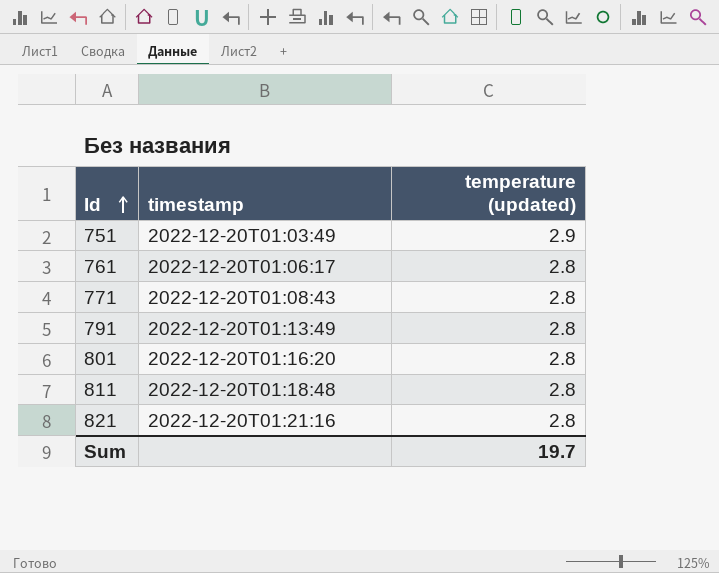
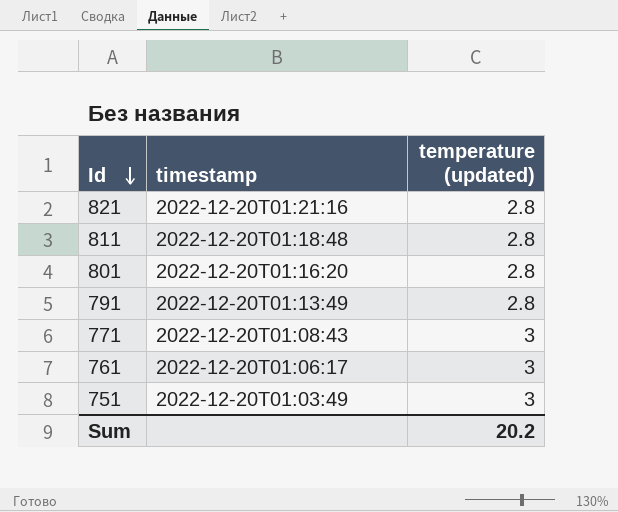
row order: Id ascending -> Id descending
771 | temperature (updated): 2.8 -> 3
761 | temperature (updated): 2.8 -> 3
751 | temperature (updated): 2.9 -> 3
Sum | temperature (updated): 19.7 -> 20.2

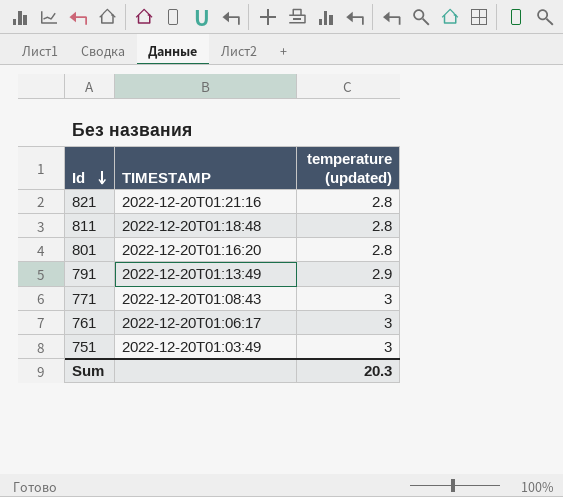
column name: timestamp -> TIMESTAMP
791 | temperature (updated): 2.8 -> 2.9
Sum | temperature (updated): 20.2 -> 20.3

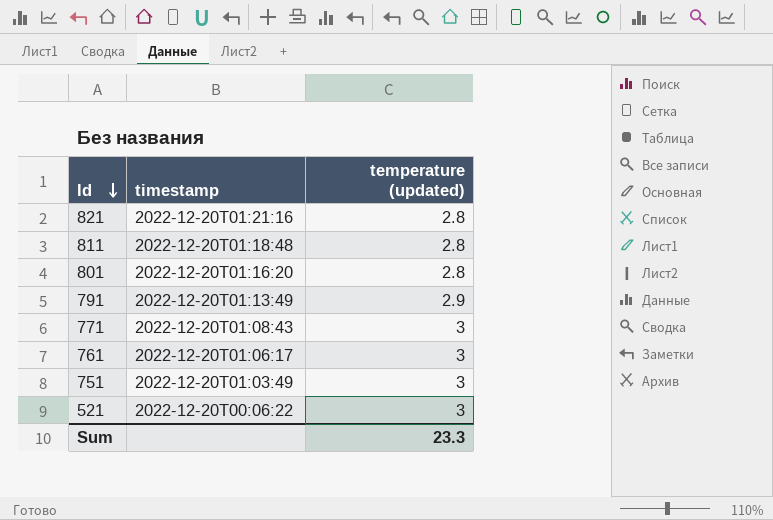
column name: TIMESTAMP -> timestamp
row 521: none -> 2022-12-20T00:06:22 | 3
Sum | temperature (updated): 20.3 -> 23.3

